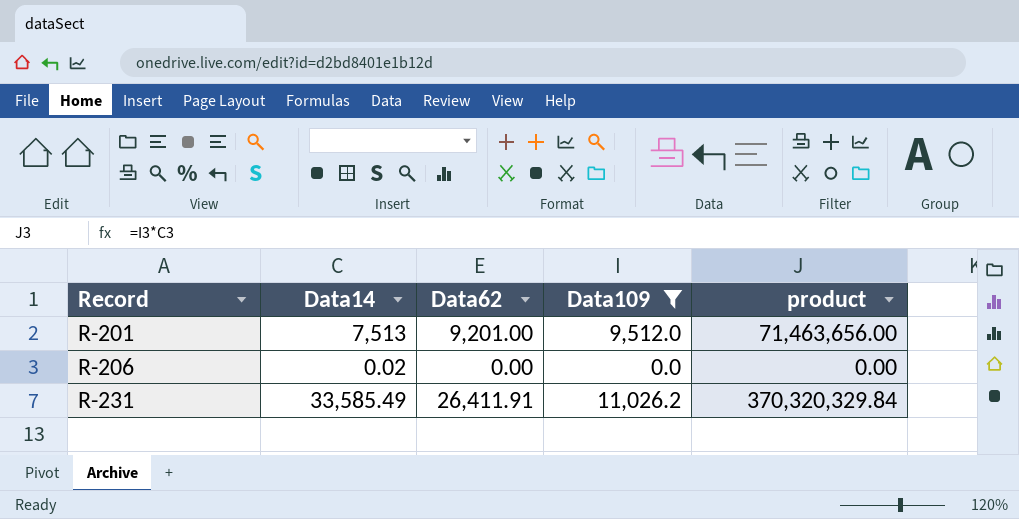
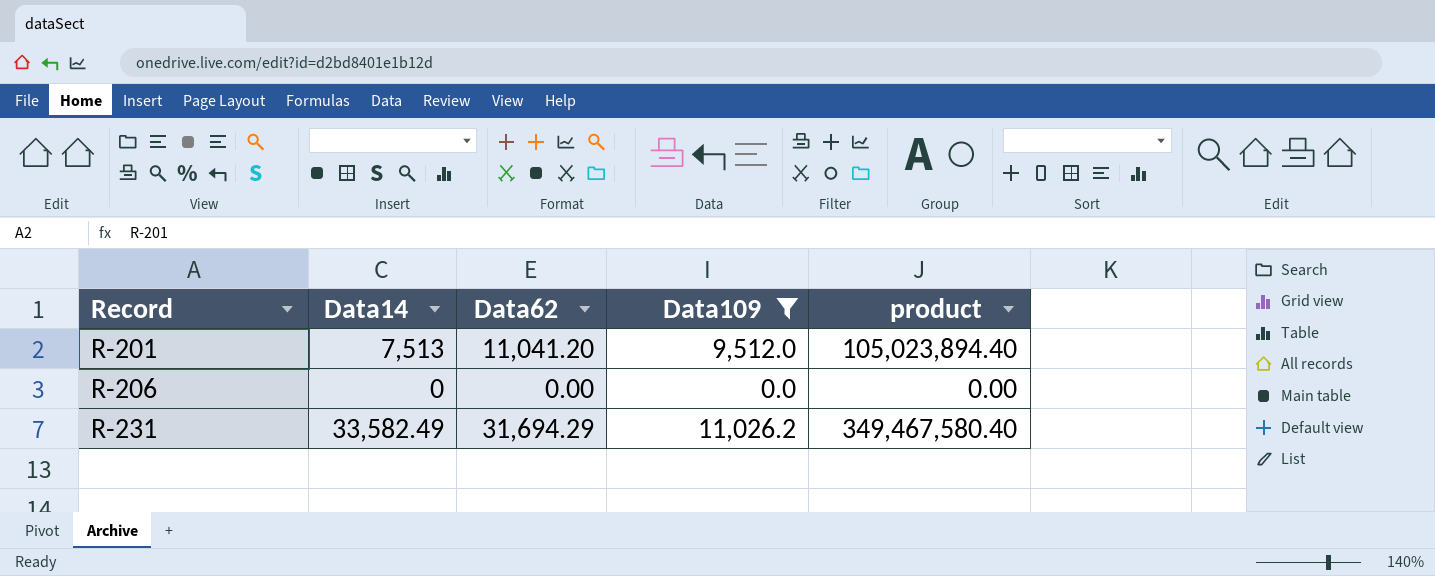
column product | formula: [Data14] * [Data109] -> [Data62] * [Data109]
R-201 | Data62: 9,201.00 -> 11,041.20
R-206 | Data14: 0.02 -> 0
R-231 | Data14: 33,585.49 -> 33,582.49
R-231 | Data62: 26,411.91 -> 31,694.29

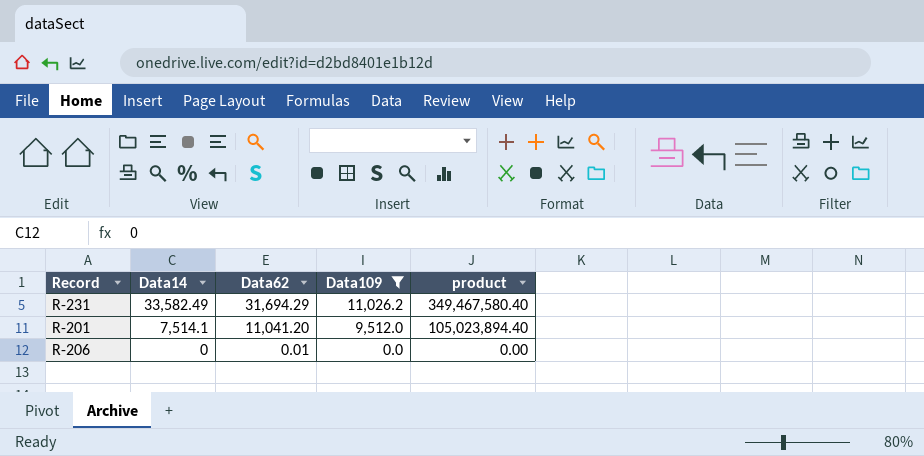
row order: Record ascending -> Data14 descending
R-201 | Data14: 7,513 -> 7,514.1
R-206 | Data62: 0.00 -> 0.01

